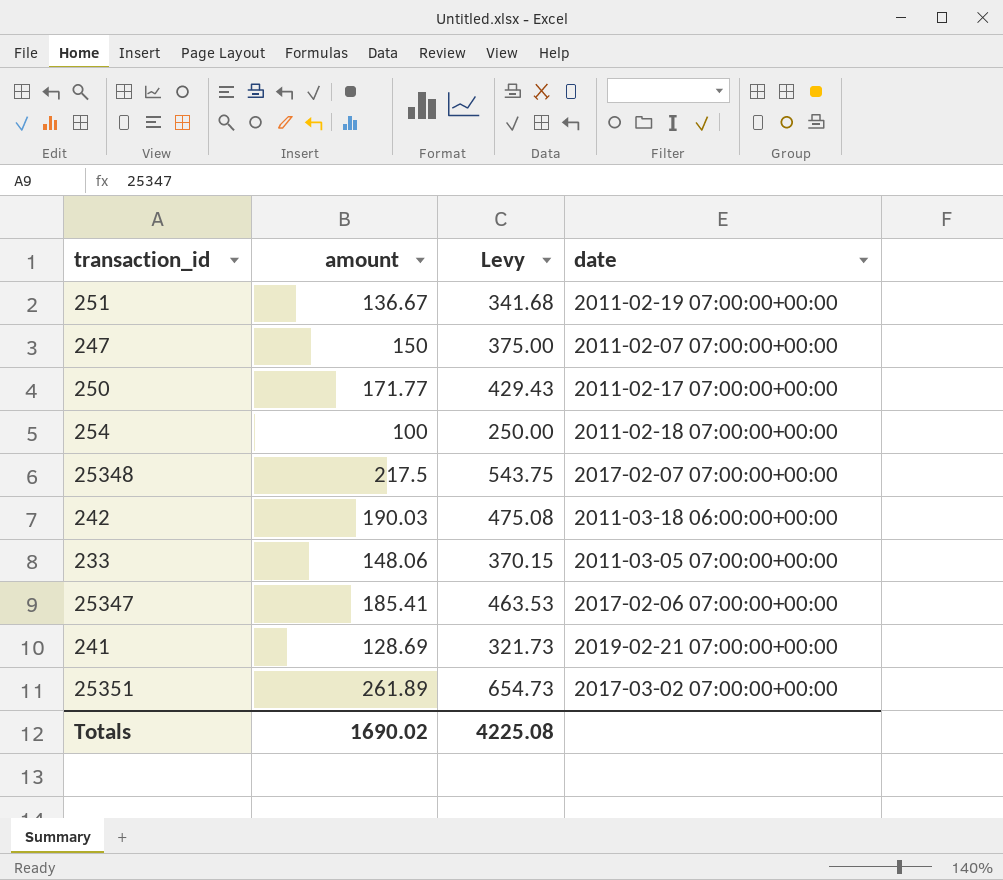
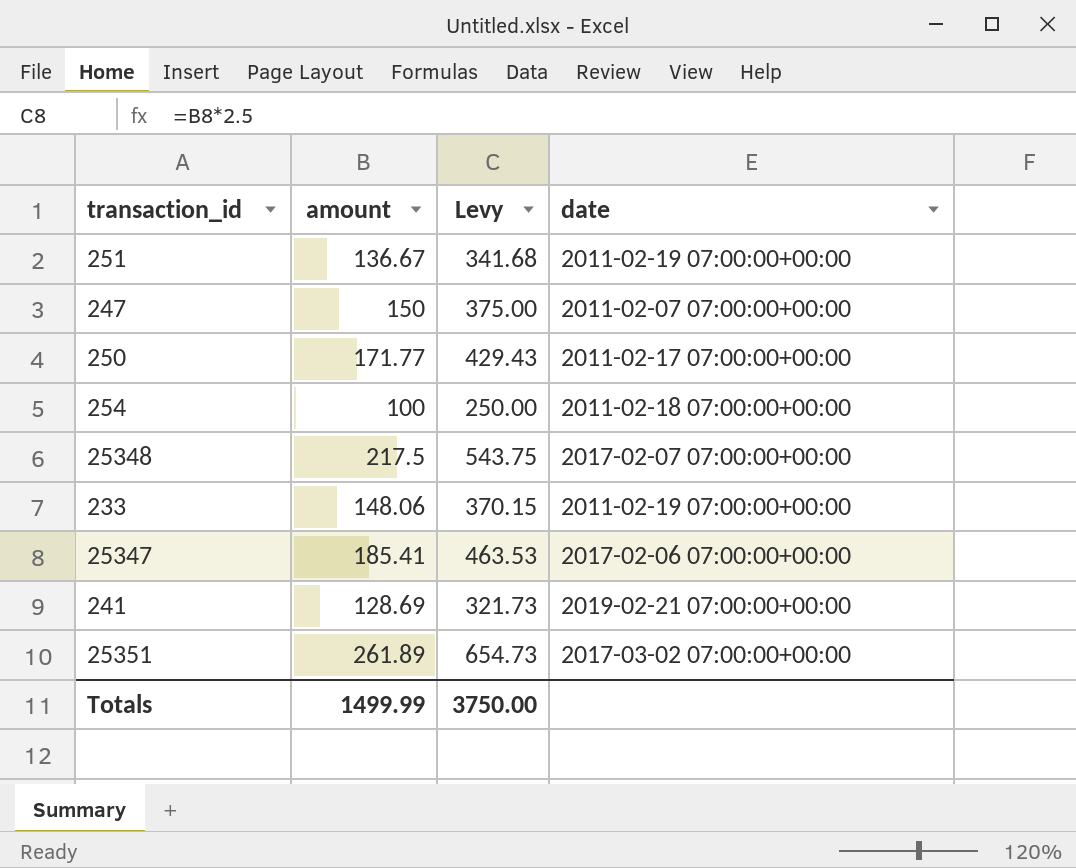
row 242: 190.03 | 475.08 | 2011-03-18 06:00:00+00:00 -> none
233 | date: 2011-03-05 07:00:00+00:00 -> 2011-02-19 07:00:00+00:00
Totals | amount: 1690.02 -> 1499.99
Totals | Levy: 4225.08 -> 3750.00

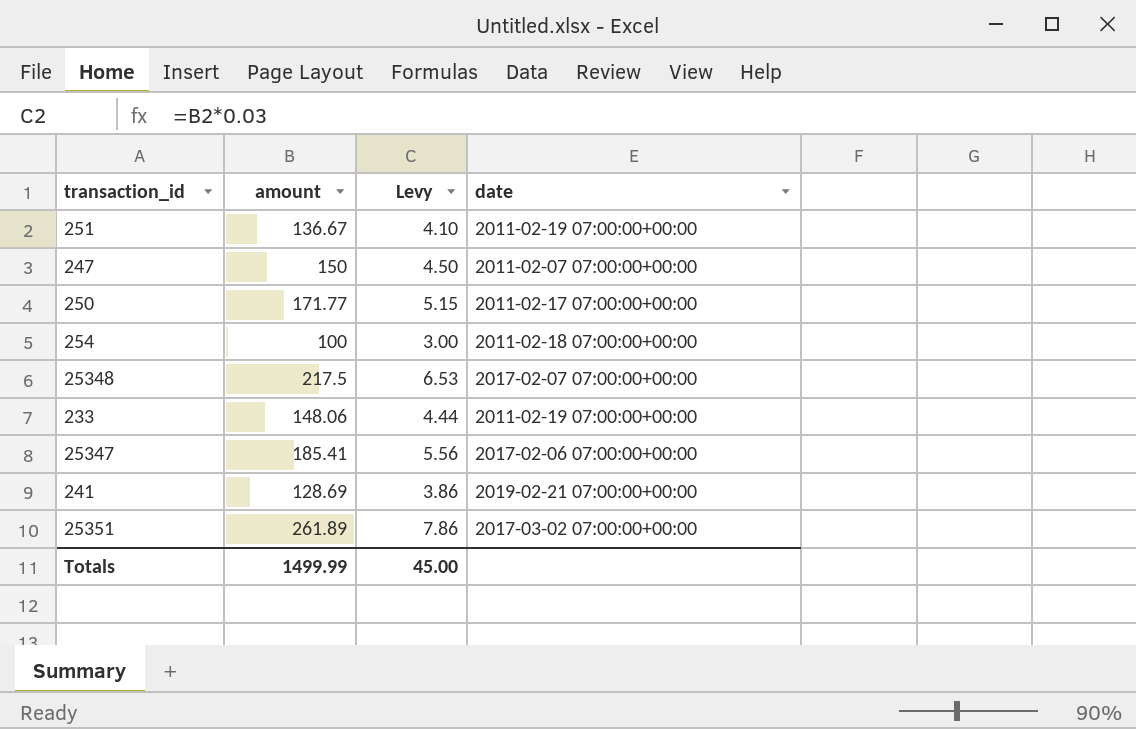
column Levy | formula: [amount] * 2.5 -> [amount] * 0.03
Totals | Levy: 3750.00 -> 45.00

